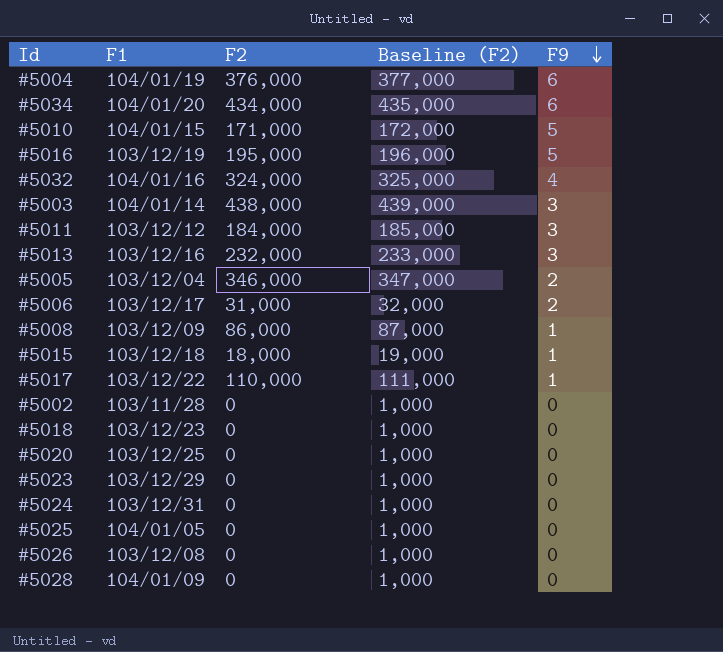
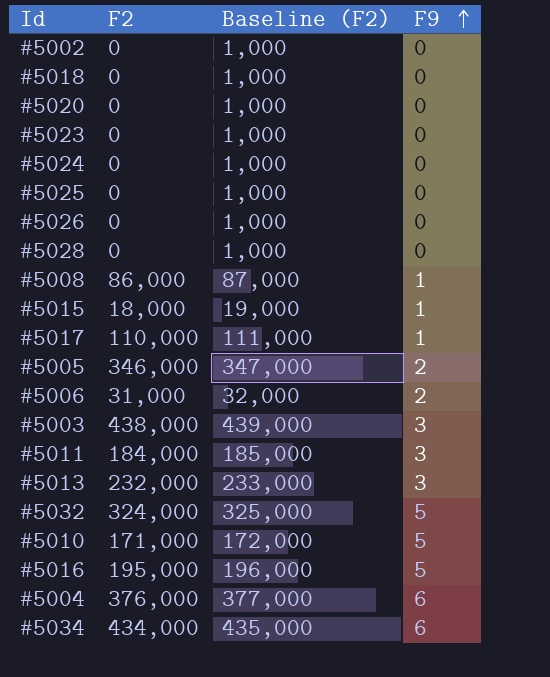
row order: F9 descending -> F9 ascending
column F1 | position: 2 -> none
#5032 | F9: 4 -> 5

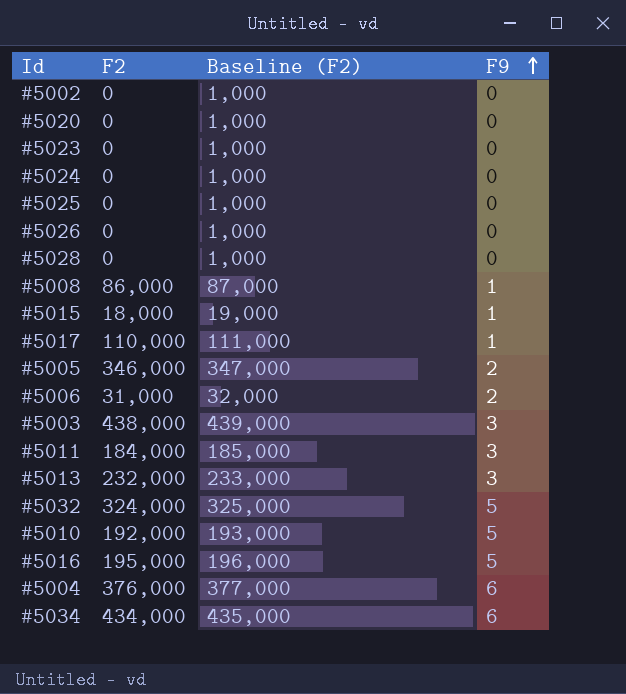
row #5018: 0 | 1,000 | 0 -> none
#5010 | F2: 171,000 -> 192,000
#5010 | Baseline (F2): 172,000 -> 193,000

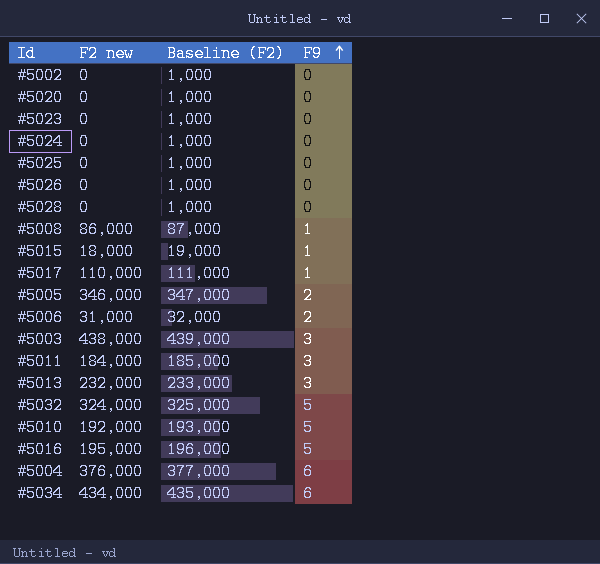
column name: F2 -> F2 new

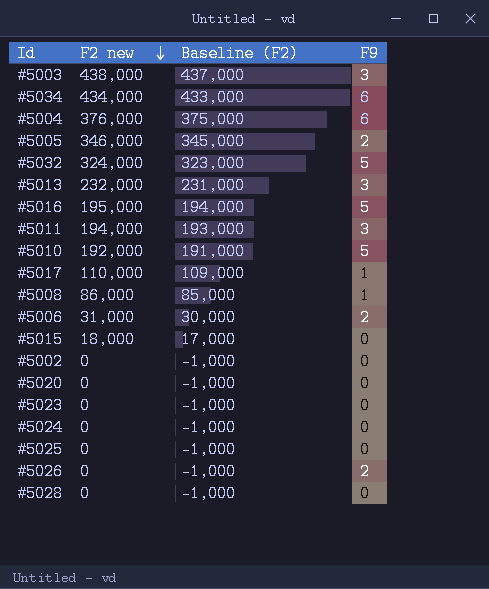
row order: F9 ascending -> F2 new descending
column Baseline (F2) | formula: [F2 new] + 1000 -> [F2 new] - 1000
#5011 | F2 new: 184,000 -> 194,000
#5015 | F9: 1 -> 0
#5026 | F9: 0 -> 2

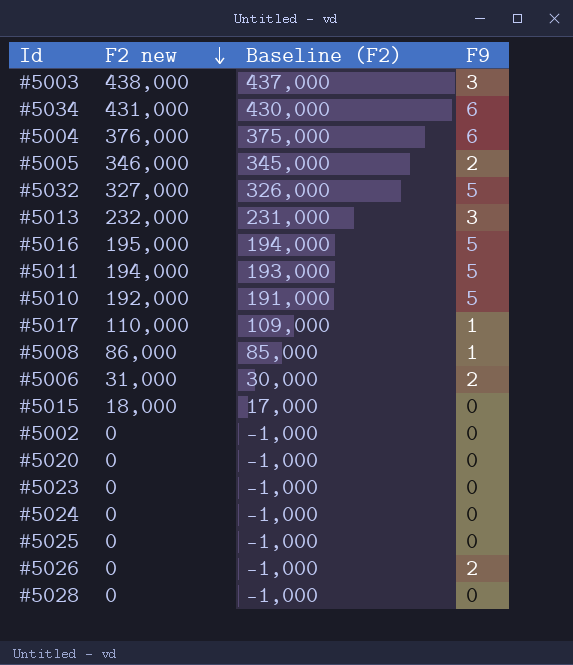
#5034 | F2 new: 434,000 -> 431,000
#5034 | Baseline (F2): 433,000 -> 430,000
#5032 | F2 new: 324,000 -> 327,000
#5032 | Baseline (F2): 323,000 -> 326,000
#5011 | F9: 3 -> 5

